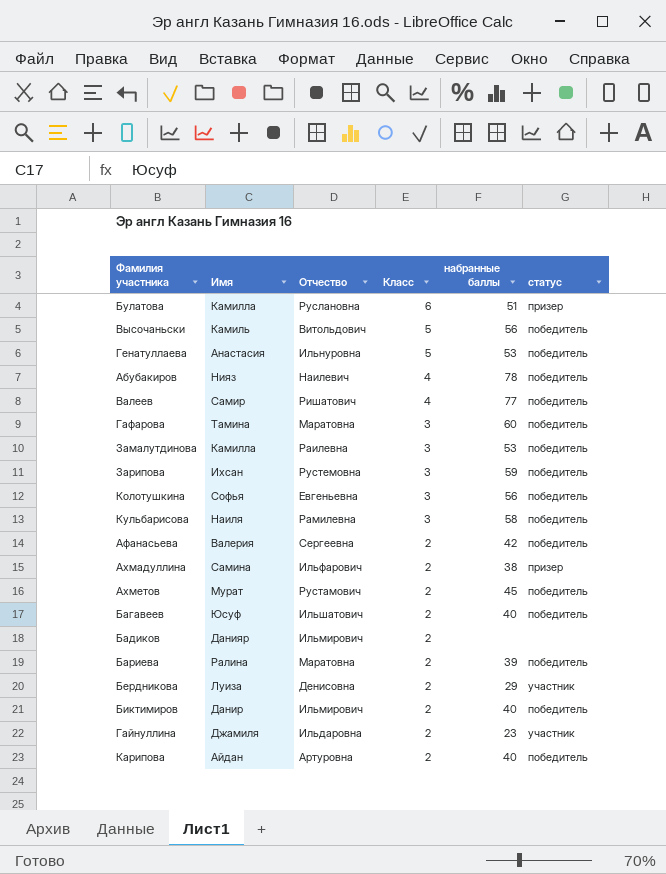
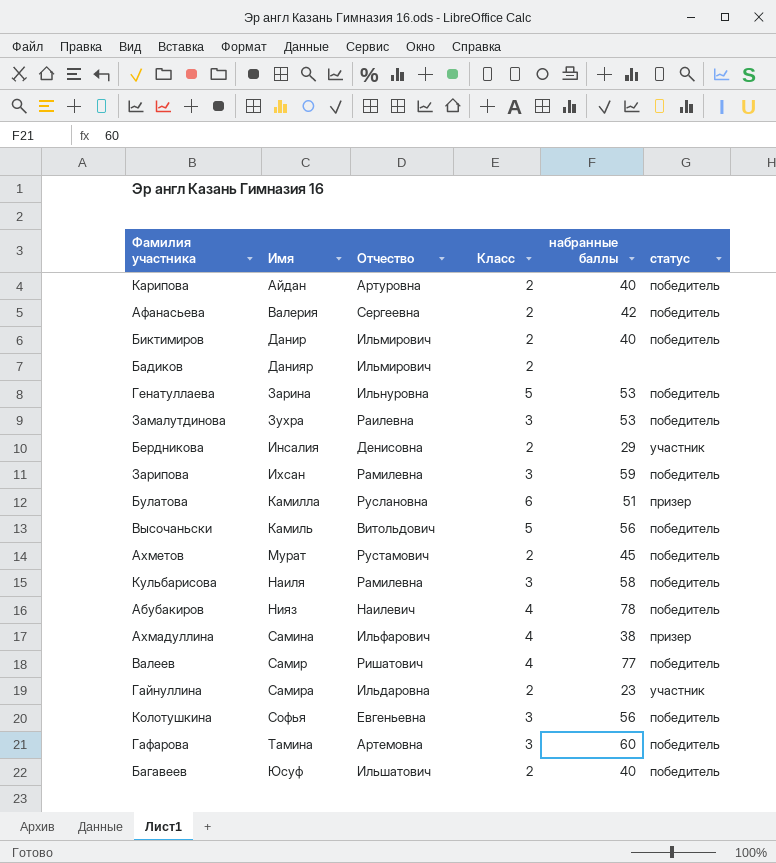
row order: Класс descending -> Имя ascending
row Бариева: Ралина | Маратовна | 2 | 39 | победитель -> none
Генатуллаева | Имя: Анастасия -> Зарина
Замалутдинова | Имя: Камилла -> Зухра
Бердникова | Имя: Луиза -> Инсалия
Зарипова | Отчество: Рустемовна -> Рамилевна
Ахмадуллина | Класс: 2 -> 4
Гайнуллина | Имя: Джамиля -> Самира
Гафарова | Отчество: Маратовна -> Артемовна

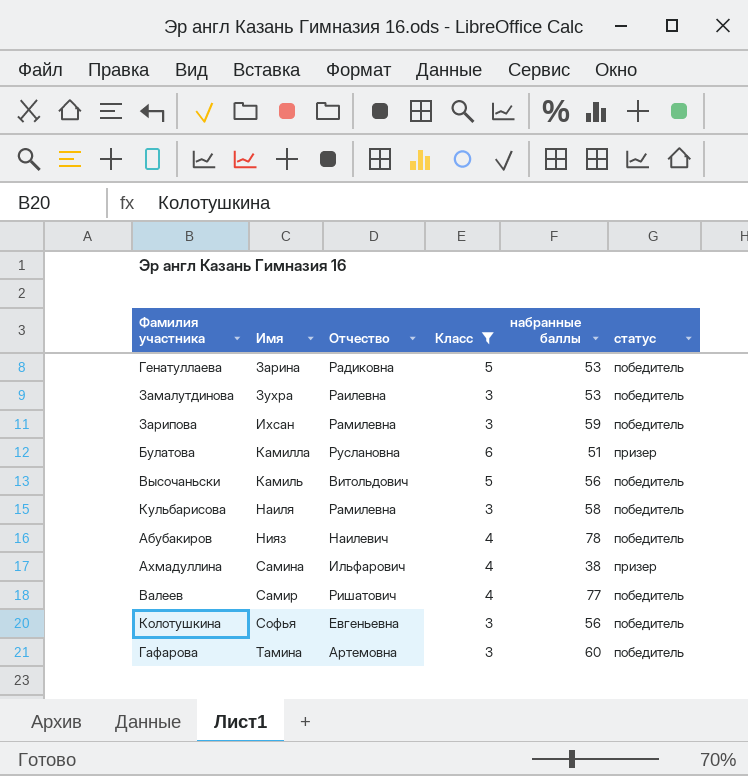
filter: none -> Класс != 2
Генатуллаева | Отчество: Ильнуровна -> Радиковна

